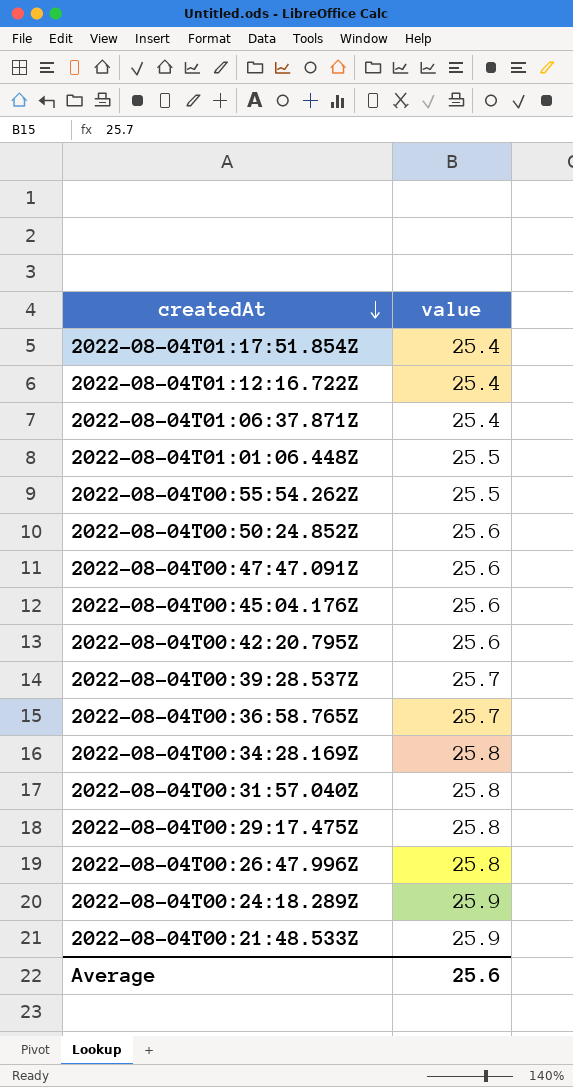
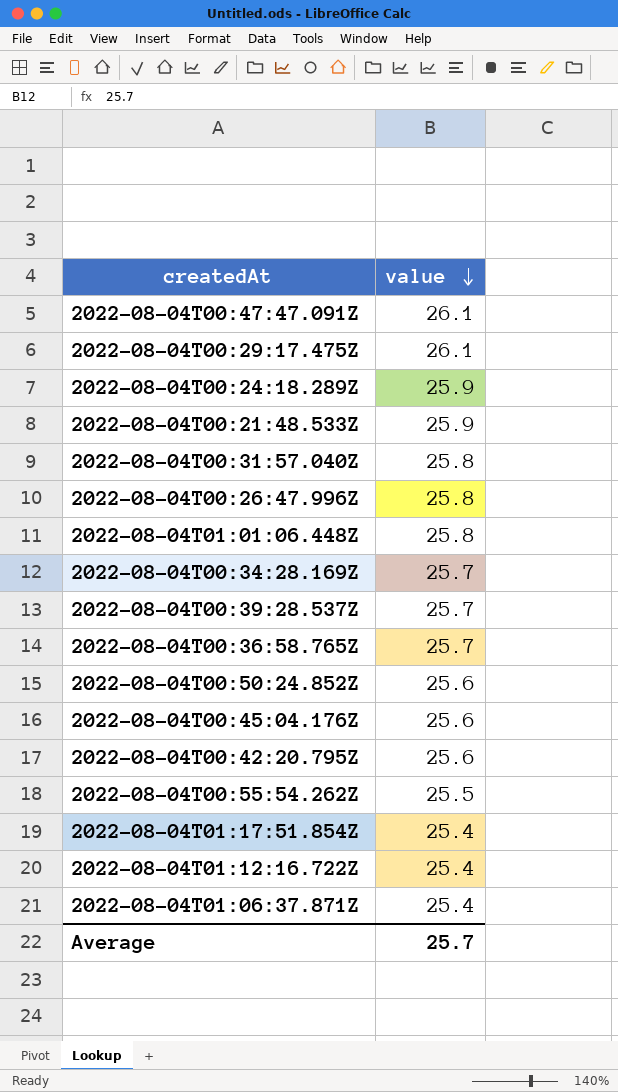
row order: createdAt descending -> value descending
2022-08-04T00:47:47.091Z | value: 25.6 -> 26.1
2022-08-04T00:29:17.475Z | value: 25.8 -> 26.1
2022-08-04T01:01:06.448Z | value: 25.5 -> 25.8
2022-08-04T00:34:28.169Z | value: 25.8 -> 25.7
Average | value: 25.6 -> 25.7

